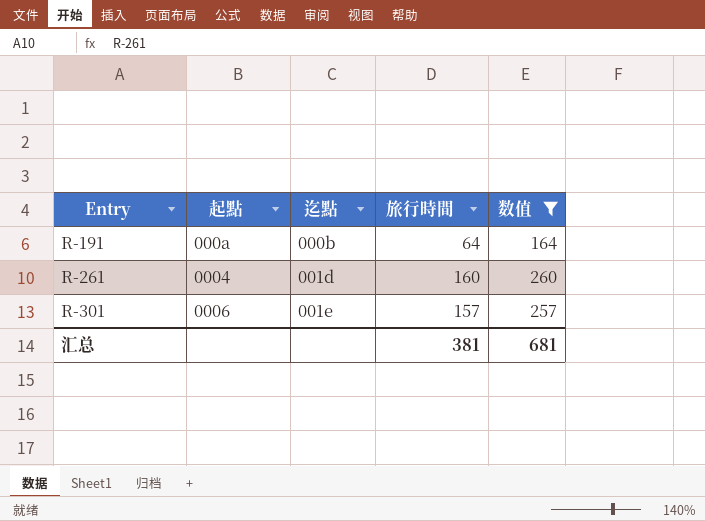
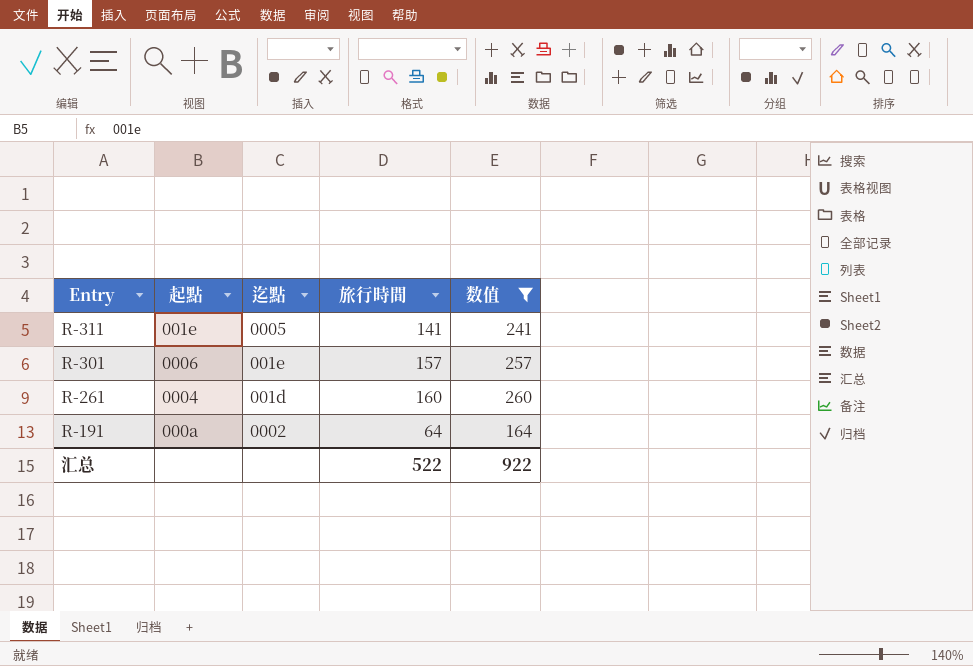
row order: Entry ascending -> Entry descending
row R-311: none -> 001e | 0005 | 141 | 241
R-191 | 迄點: 000b -> 0002
汇总 | 旅行時間: 381 -> 522
汇总 | 数值: 681 -> 922

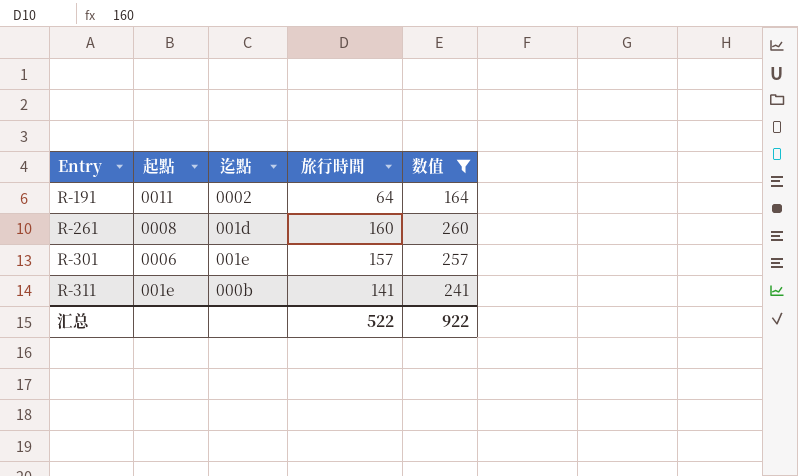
row order: Entry descending -> Entry ascending
R-191 | 起點: 000a -> 0011
R-261 | 起點: 0004 -> 0008
R-311 | 迄點: 0005 -> 000b

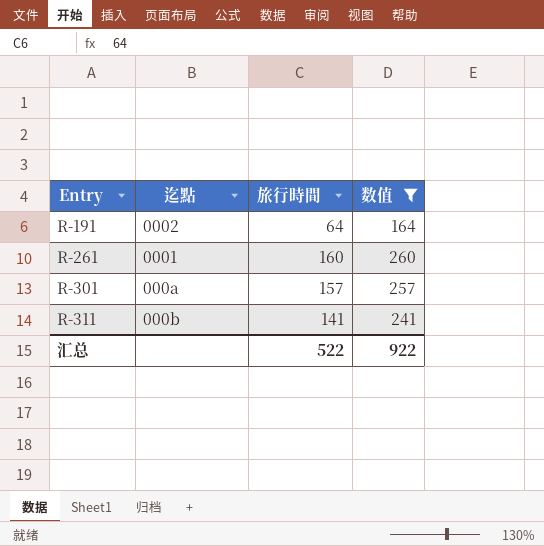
column 起點 | position: 2 -> none
R-261 | 迄點: 001d -> 0001
R-301 | 迄點: 001e -> 000a

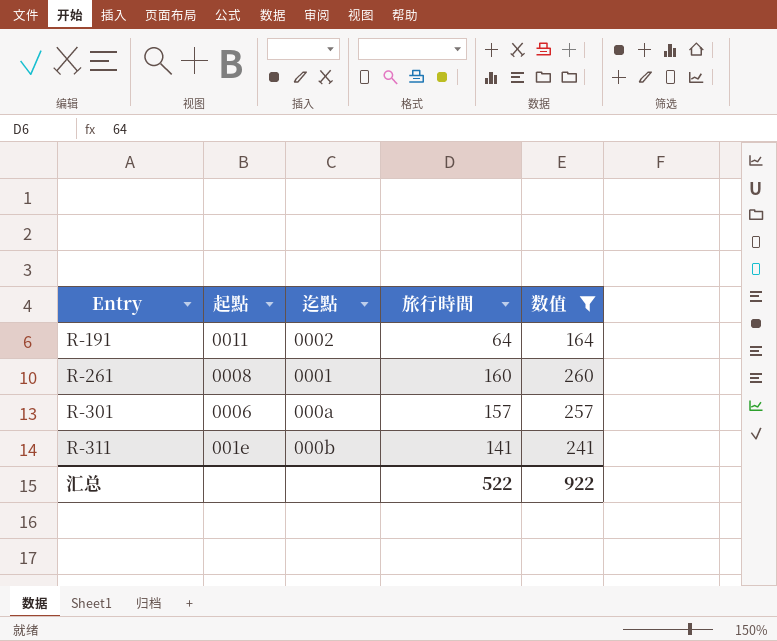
column 起點 | position: none -> 2

